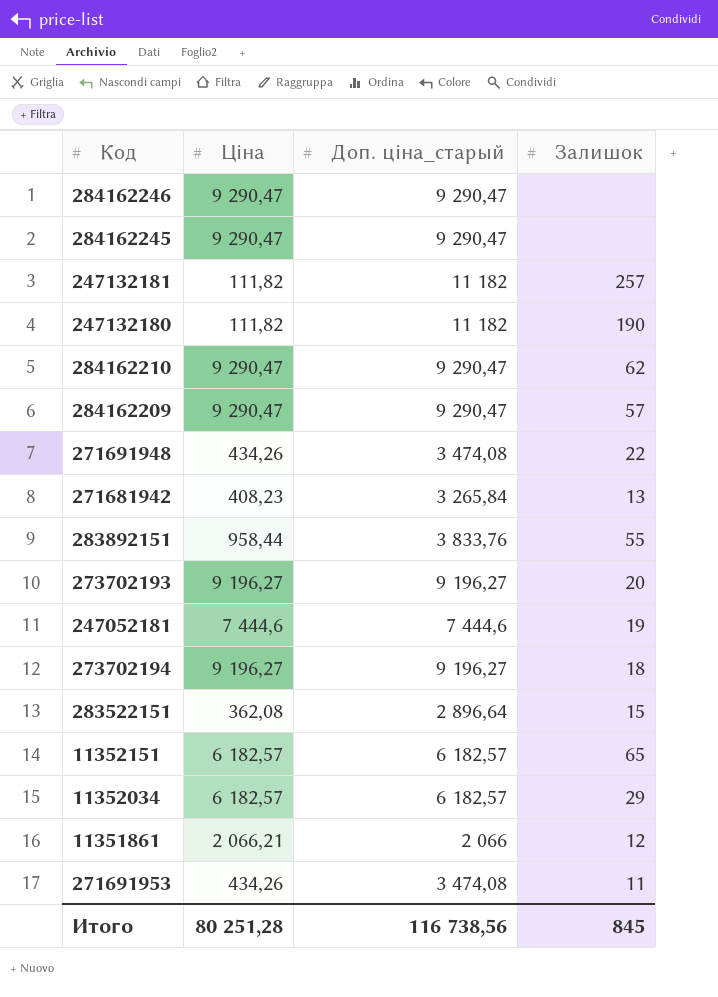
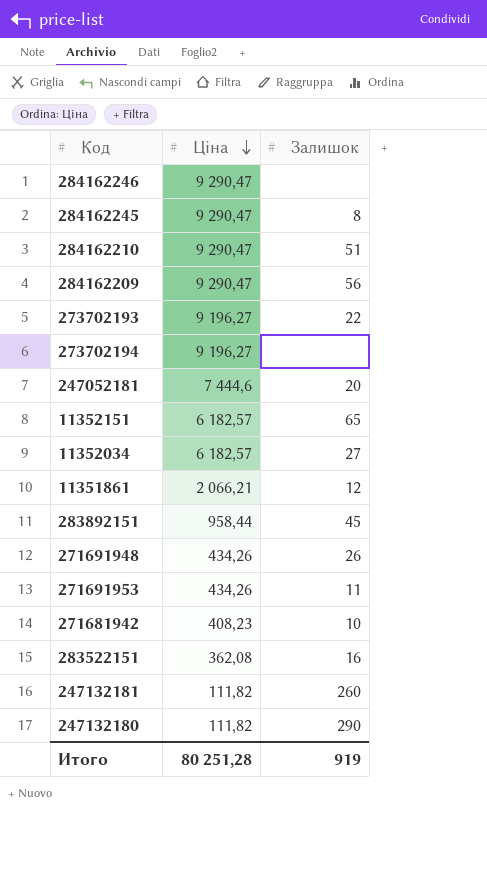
row order: none -> Ціна descending
column Доп. ціна_старый | position: 3 -> none
284162245 | Залишок: none -> 8
284162210 | Залишок: 62 -> 51
284162209 | Залишок: 57 -> 56
273702193 | Залишок: 20 -> 22
273702194 | Залишок: 18 -> none
247052181 | Залишок: 19 -> 20
11352034 | Залишок: 29 -> 27
283892151 | Залишок: 55 -> 45
271691948 | Залишок: 22 -> 26
271681942 | Залишок: 13 -> 10
283522151 | Залишок: 15 -> 16
247132181 | Залишок: 257 -> 260
247132180 | Залишок: 190 -> 290
Итого | Залишок: 845 -> 919

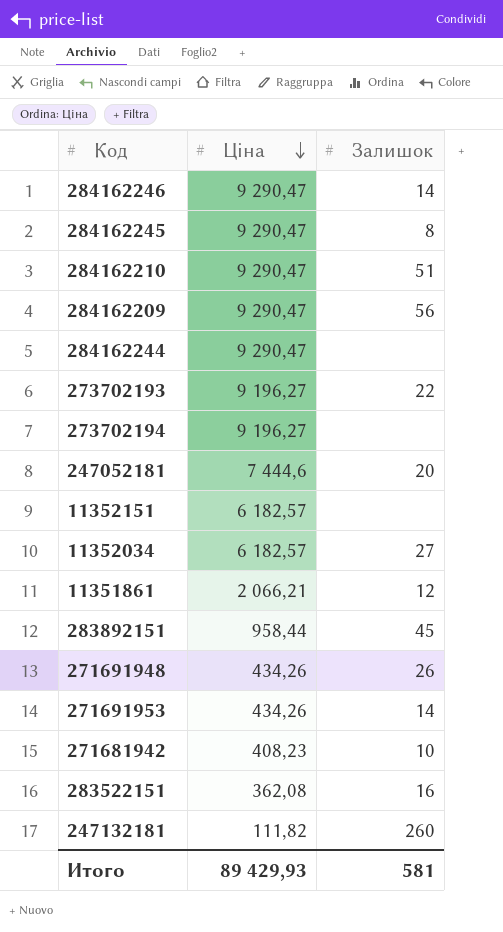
row 247132180: 111,82 | 290 -> none
284162246 | Залишок: none -> 14
row 284162244: none -> 9 290,47 | none
11352151 | Залишок: 65 -> none
271691953 | Залишок: 11 -> 14
Итого | Ціна: 80 251,28 -> 89 429,93
Итого | Залишок: 919 -> 581

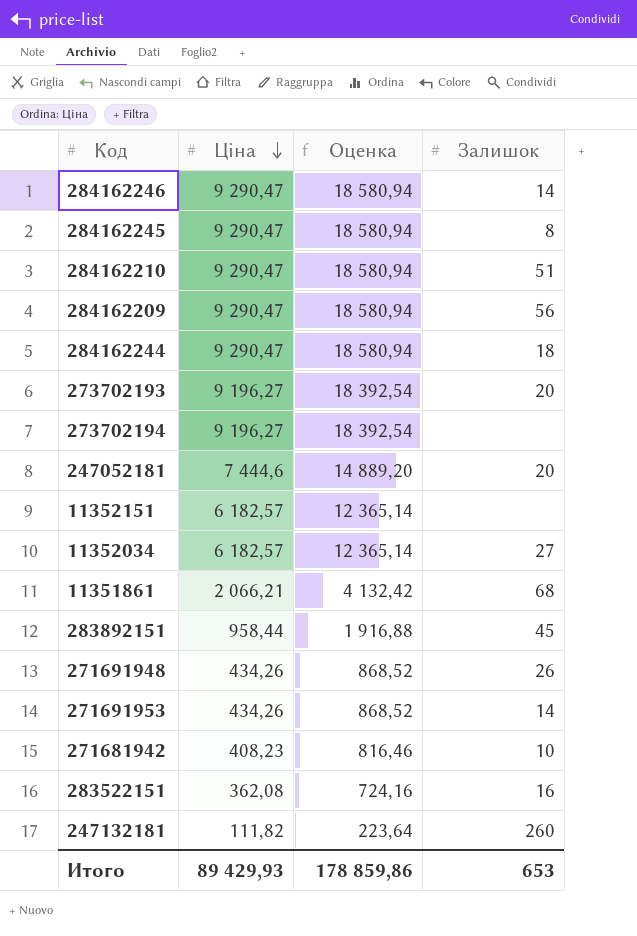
column Оценка | formula: none -> [Ціна] * 2
284162244 | Залишок: none -> 18
273702193 | Залишок: 22 -> 20
11351861 | Залишок: 12 -> 68
Итого | Залишок: 581 -> 653

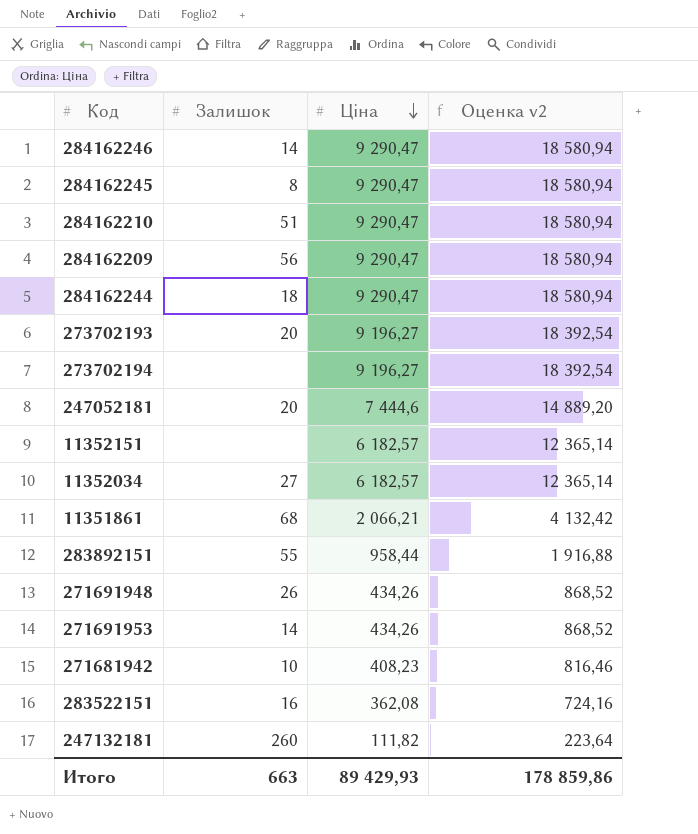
column Залишок | position: 4 -> 2
column name: Оценка -> Оценка v2
283892151 | Залишок: 45 -> 55
Итого | Залишок: 653 -> 663

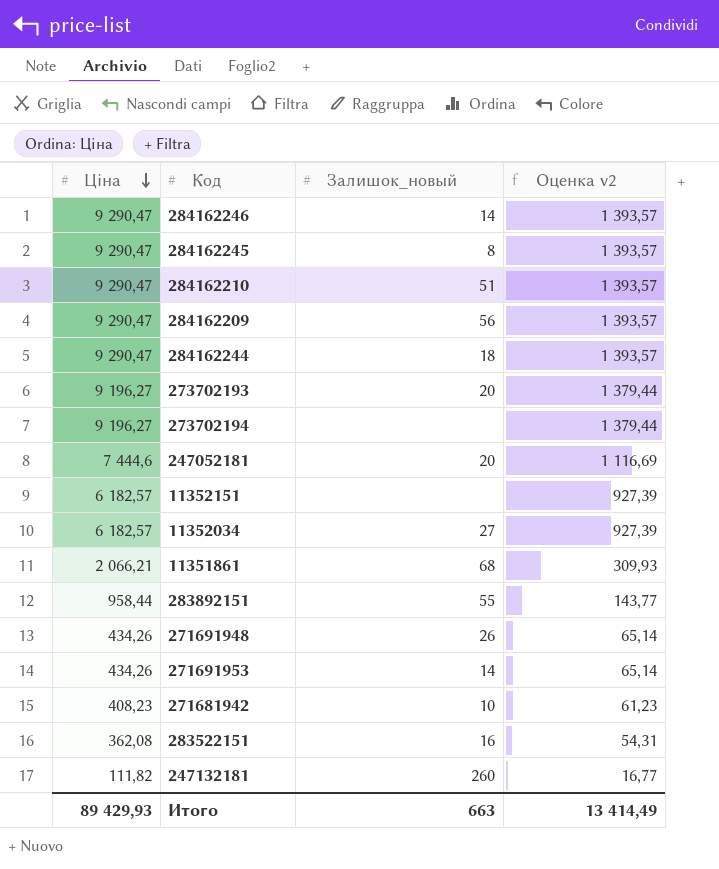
column Ціна | position: 3 -> 1
column name: Залишок -> Залишок_новый
column Оценка v2 | formula: [Ціна] * 2 -> [Ціна] * 0,15
Итого | Оценка v2: 178 859,86 -> 13 414,49

